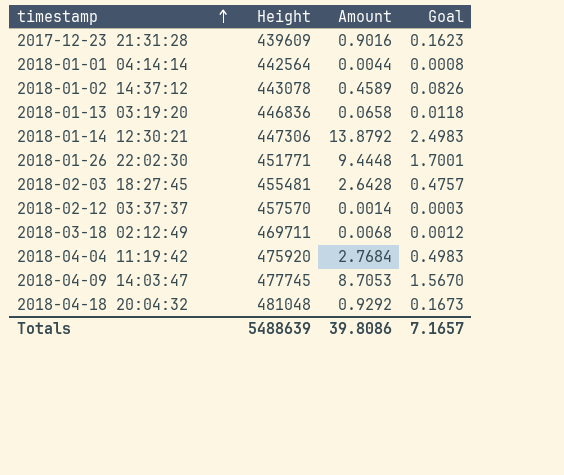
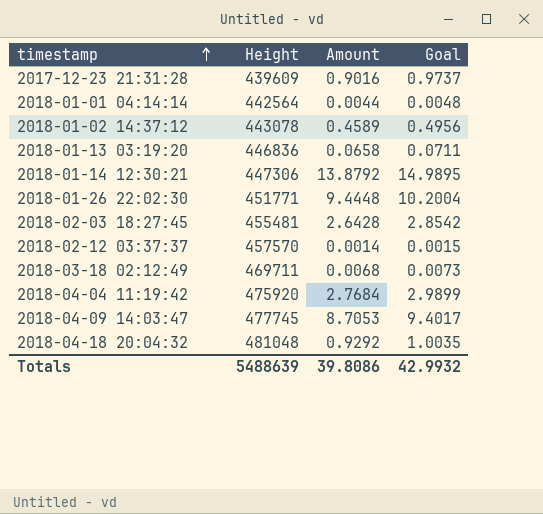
column Goal | formula: [Amount] * 0.18 -> [Amount] * 1.08
Totals | Goal: 7.1657 -> 42.9932

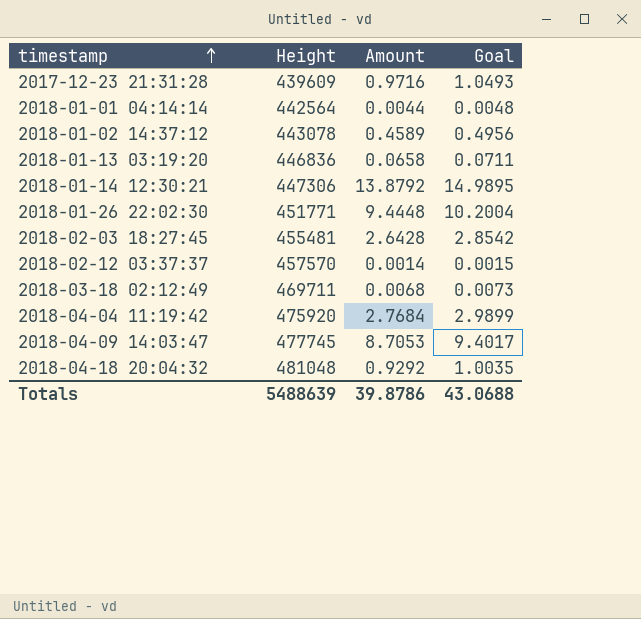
2017-12-23 21:31:28 | Amount: 0.9016 -> 0.9716
2017-12-23 21:31:28 | Goal: 0.9737 -> 1.0493
Totals | Amount: 39.8086 -> 39.8786
Totals | Goal: 42.9932 -> 43.0688

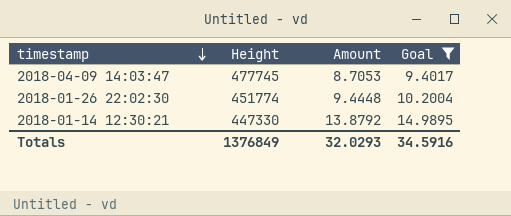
filter: none -> Goal >= 9.4017
row order: timestamp ascending -> timestamp descending
2018-01-26 22:02:30 | Height: 451771 -> 451774
2018-01-14 12:30:21 | Height: 447306 -> 447330
Totals | Height: 5488639 -> 1376849
Totals | Amount: 39.8786 -> 32.0293
Totals | Goal: 43.0688 -> 34.5916

